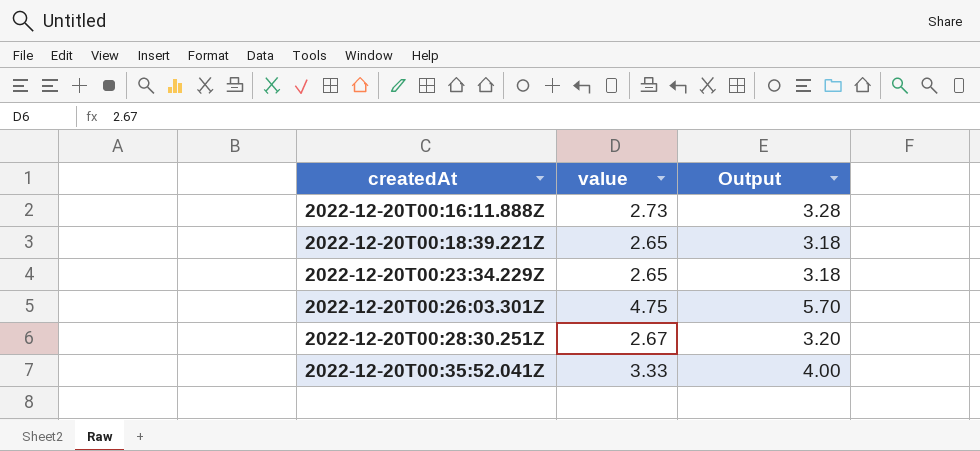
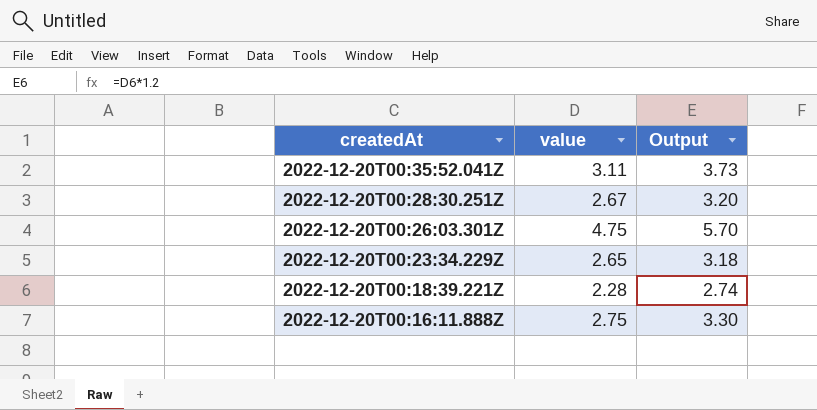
row order: createdAt ascending -> createdAt descending
2022-12-20T00:35:52.041Z | value: 3.33 -> 3.11
2022-12-20T00:35:52.041Z | Output: 4.00 -> 3.73
2022-12-20T00:18:39.221Z | value: 2.65 -> 2.28
2022-12-20T00:18:39.221Z | Output: 3.18 -> 2.74
2022-12-20T00:16:11.888Z | value: 2.73 -> 2.75
2022-12-20T00:16:11.888Z | Output: 3.28 -> 3.30

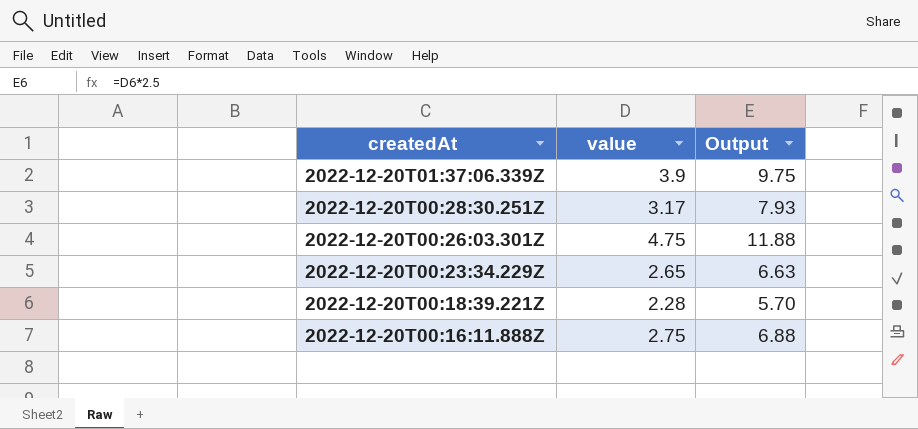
column Output | formula: [value] * 1.2 -> [value] * 2.5
row 2022-12-20T00:35:52.041Z: 3.11 | 3.73 -> none
row 2022-12-20T01:37:06.339Z: none -> 3.9 | 9.75
2022-12-20T00:28:30.251Z | value: 2.67 -> 3.17

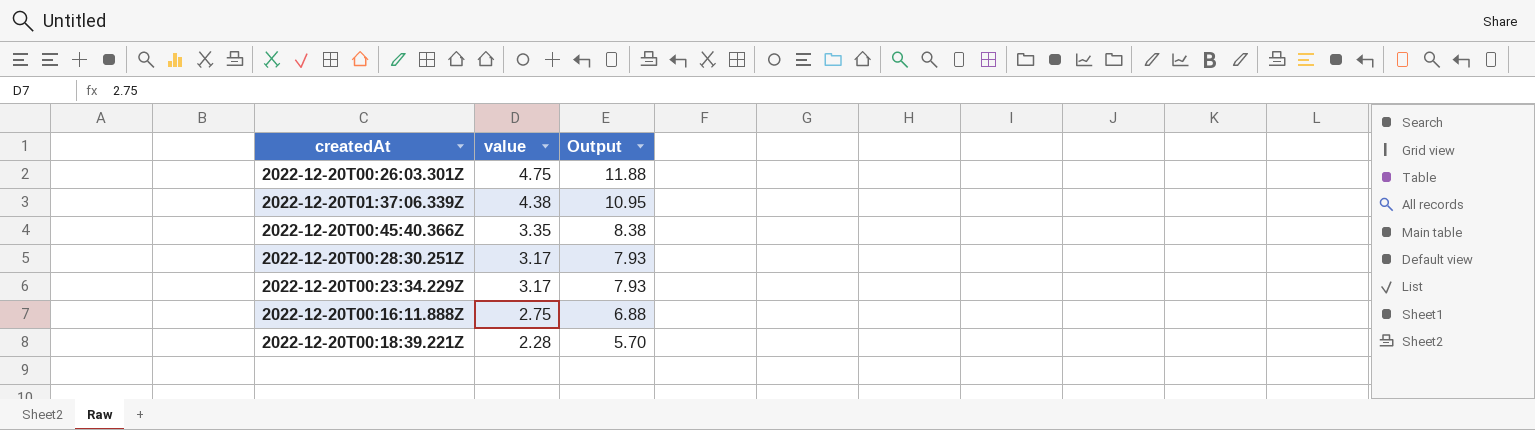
row order: createdAt descending -> value descending
2022-12-20T01:37:06.339Z | value: 3.9 -> 4.38
2022-12-20T01:37:06.339Z | Output: 9.75 -> 10.95
row 2022-12-20T00:45:40.366Z: none -> 3.35 | 8.38
2022-12-20T00:23:34.229Z | value: 2.65 -> 3.17
2022-12-20T00:23:34.229Z | Output: 6.63 -> 7.93

